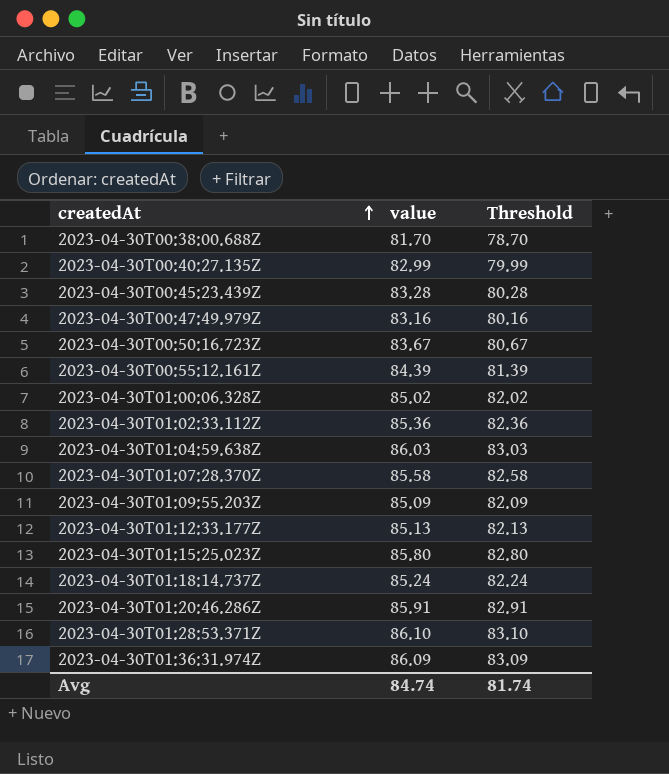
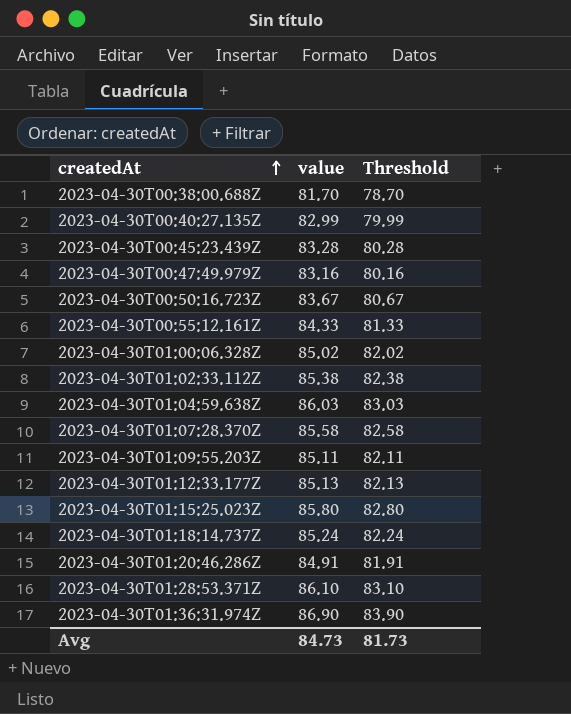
2023-04-30T00:55:12.161Z | value: 84.39 -> 84.33
2023-04-30T00:55:12.161Z | Threshold: 81.39 -> 81.33
2023-04-30T01:02:33.112Z | value: 85.36 -> 85.38
2023-04-30T01:02:33.112Z | Threshold: 82.36 -> 82.38
2023-04-30T01:09:55.203Z | value: 85.09 -> 85.11
2023-04-30T01:09:55.203Z | Threshold: 82.09 -> 82.11
2023-04-30T01:20:46.286Z | value: 85.91 -> 84.91
2023-04-30T01:20:46.286Z | Threshold: 82.91 -> 81.91
2023-04-30T01:36:31.974Z | value: 86.09 -> 86.90
2023-04-30T01:36:31.974Z | Threshold: 83.09 -> 83.90
Avg | value: 84.74 -> 84.73
Avg | Threshold: 81.74 -> 81.73

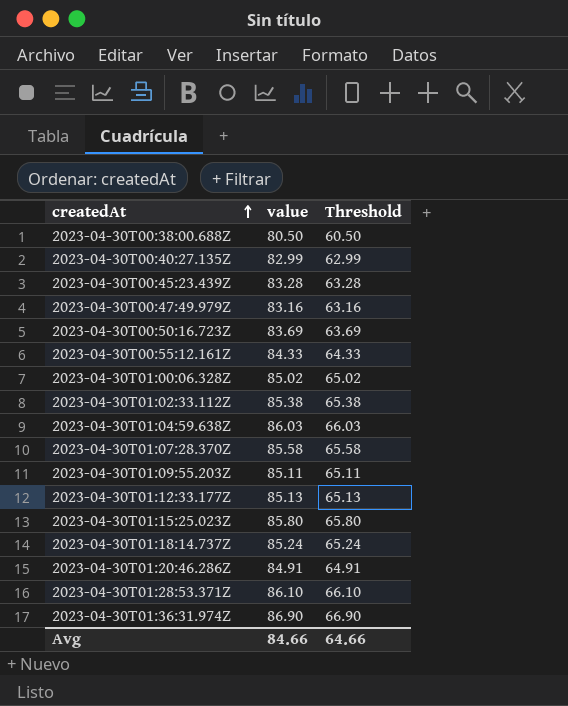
column Threshold | formula: [value] - 3 -> [value] - 20
2023-04-30T00:38:00.688Z | value: 81.70 -> 80.50
2023-04-30T00:50:16.723Z | value: 83.67 -> 83.69
Avg | value: 84.73 -> 84.66
Avg | Threshold: 81.73 -> 64.66

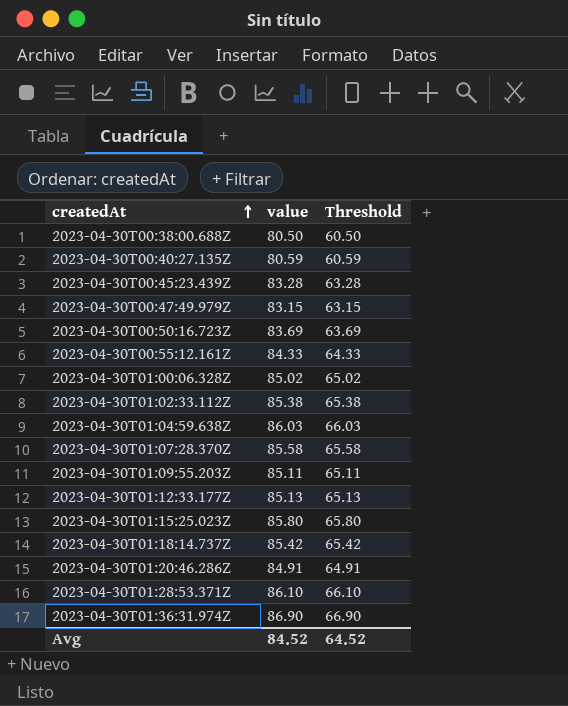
2023-04-30T00:40:27.135Z | value: 82.99 -> 80.59
2023-04-30T00:40:27.135Z | Threshold: 62.99 -> 60.59
2023-04-30T00:47:49.979Z | value: 83.16 -> 83.15
2023-04-30T00:47:49.979Z | Threshold: 63.16 -> 63.15
2023-04-30T01:18:14.737Z | value: 85.24 -> 85.42
2023-04-30T01:18:14.737Z | Threshold: 65.24 -> 65.42
Avg | value: 84.66 -> 84.52
Avg | Threshold: 64.66 -> 64.52

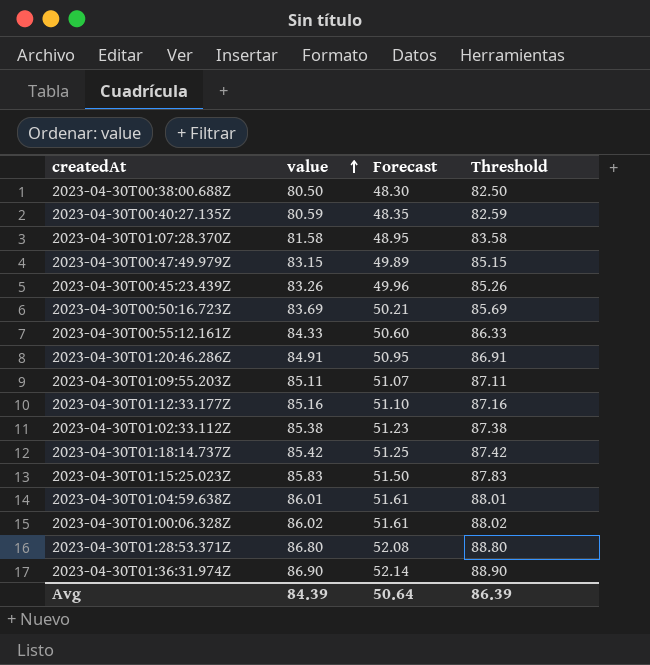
row order: createdAt ascending -> value ascending
column Forecast | formula: none -> [value] * 0.6
column Threshold | formula: [value] - 20 -> [value] + 2
2023-04-30T01:07:28.370Z | value: 85.58 -> 81.58
2023-04-30T00:45:23.439Z | value: 83.28 -> 83.26
2023-04-30T01:12:33.177Z | value: 85.13 -> 85.16
2023-04-30T01:15:25.023Z | value: 85.80 -> 85.83
2023-04-30T01:04:59.638Z | value: 86.03 -> 86.01
2023-04-30T01:00:06.328Z | value: 85.02 -> 86.02
2023-04-30T01:28:53.371Z | value: 86.10 -> 86.80
Avg | value: 84.52 -> 84.39
Avg | Threshold: 64.52 -> 86.39

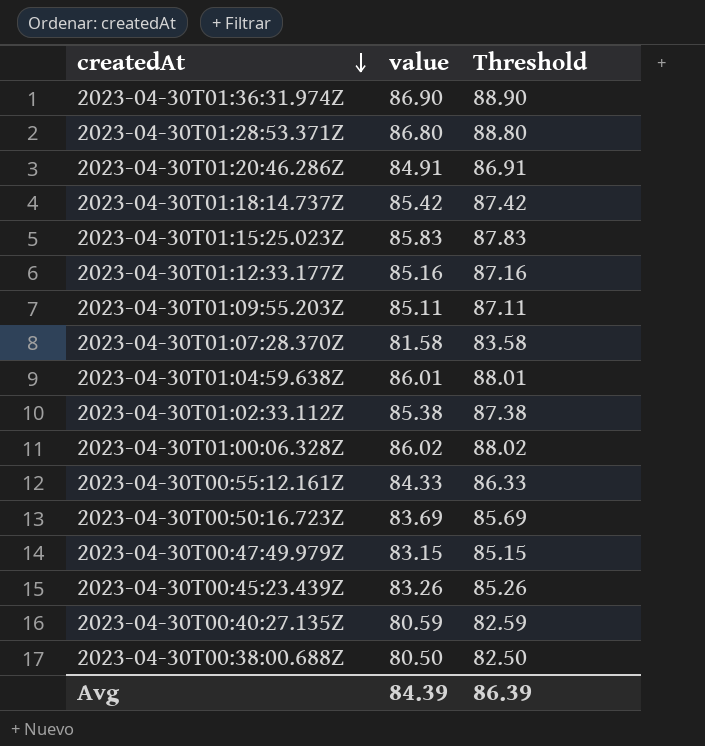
row order: value ascending -> createdAt descending
column Forecast | formula: [value] * 0.6 -> none

